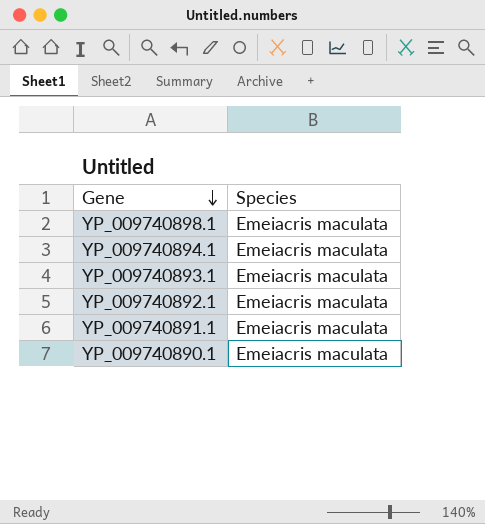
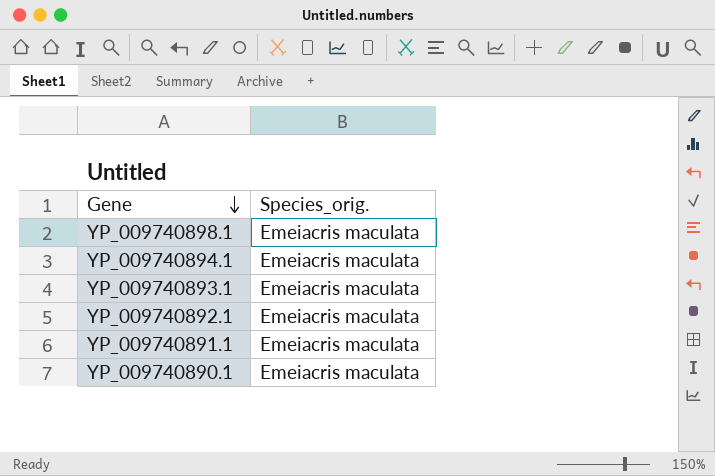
column name: Species -> Species_orig.

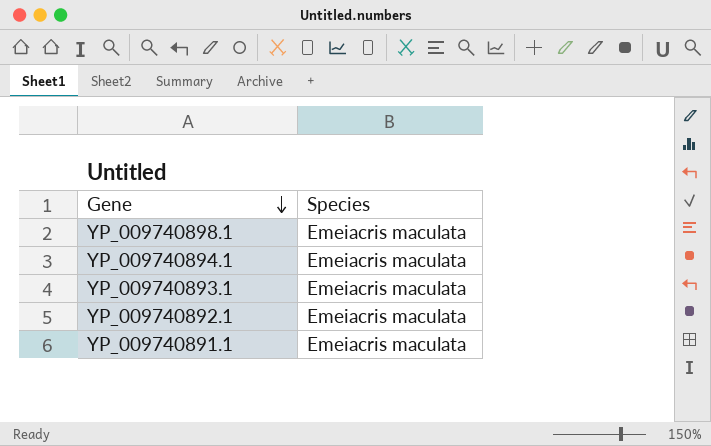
column name: Species_orig. -> Species
row YP_009740890.1: Emeiacris maculata -> none

